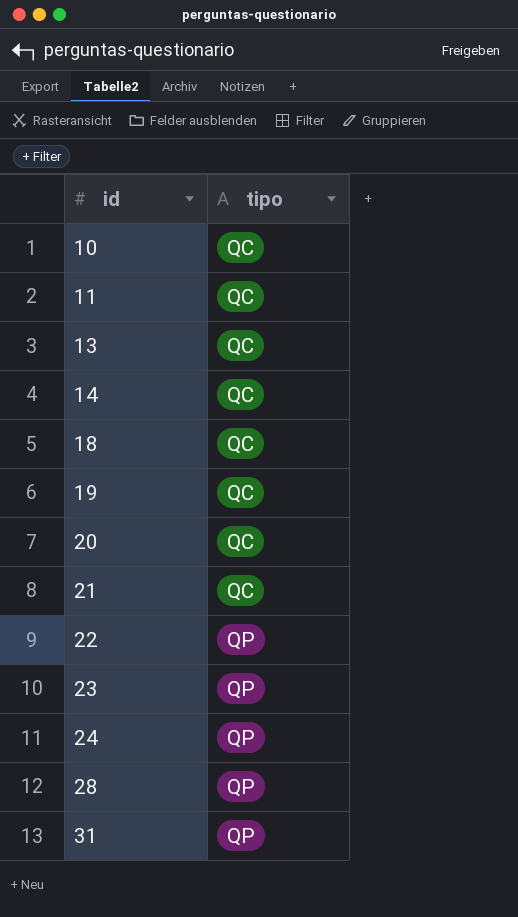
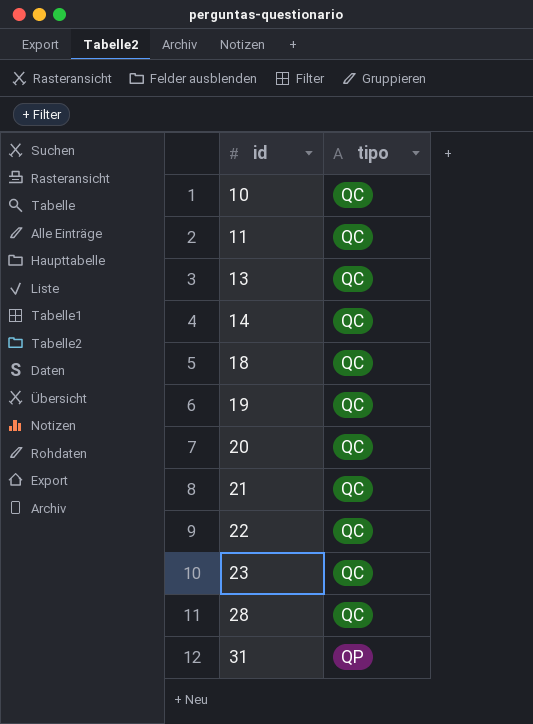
row 24: QP -> none
22 | tipo: QP -> QC
23 | tipo: QP -> QC
28 | tipo: QP -> QC

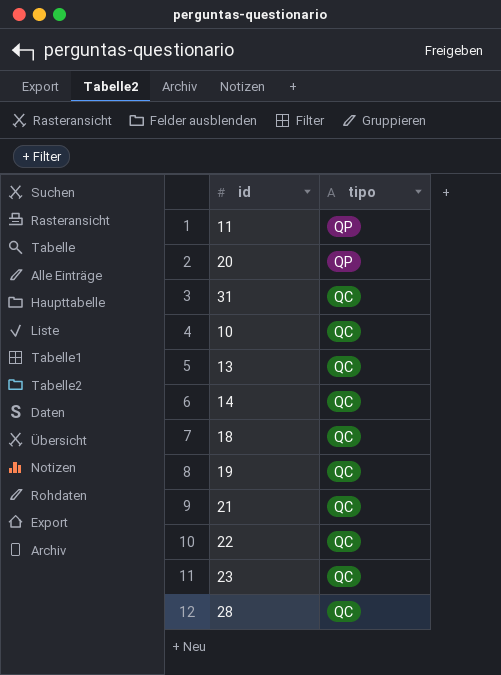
row order: id ascending -> tipo descending
11 | tipo: QC -> QP
20 | tipo: QC -> QP
31 | tipo: QP -> QC

